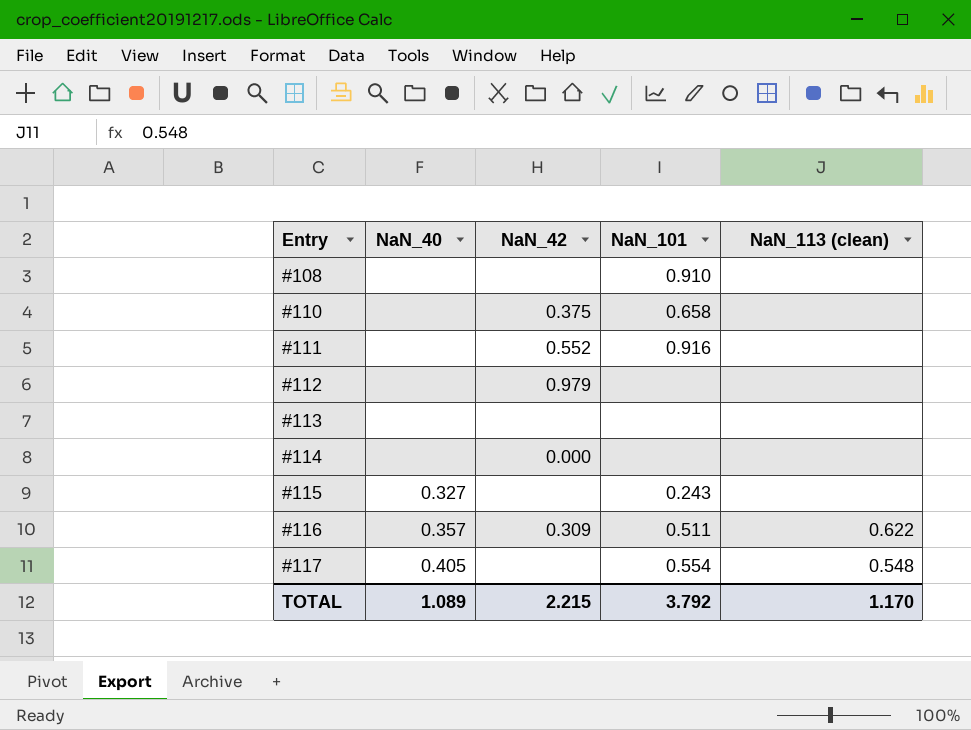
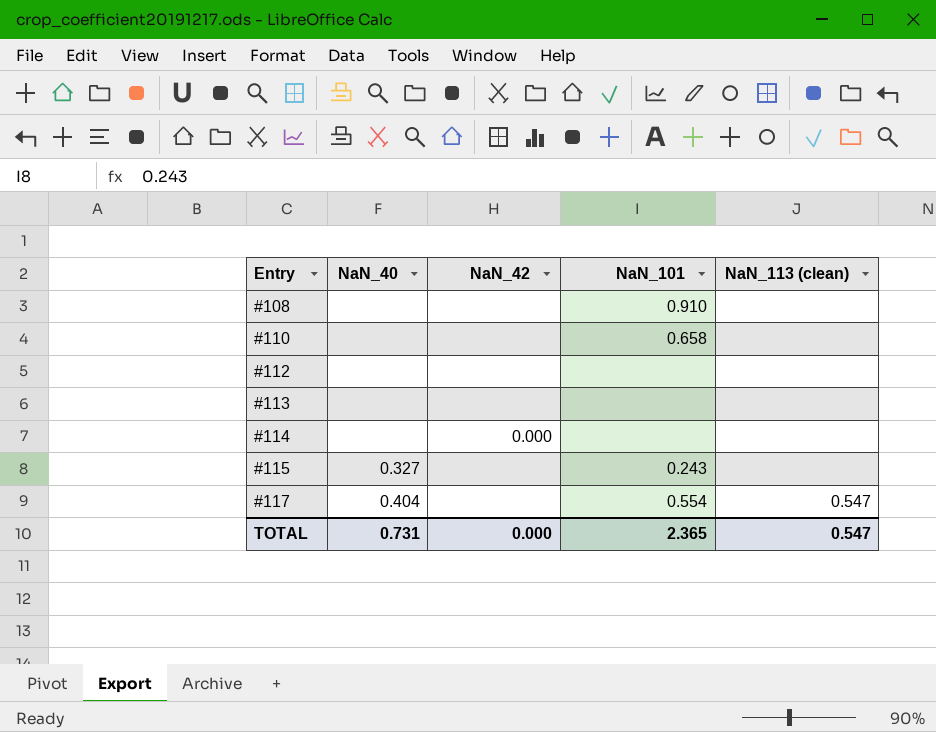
row #111: none | 0.552 | 0.916 | none -> none
row #116: 0.357 | 0.309 | 0.511 | 0.622 -> none
#110 | NaN_42: 0.375 -> none
#112 | NaN_42: 0.979 -> none
#117 | NaN_40: 0.405 -> 0.404
#117 | NaN_113 (clean): 0.548 -> 0.547
TOTAL | NaN_40: 1.089 -> 0.731
TOTAL | NaN_42: 2.215 -> 0.000
TOTAL | NaN_101: 3.792 -> 2.365
TOTAL | NaN_113 (clean): 1.170 -> 0.547

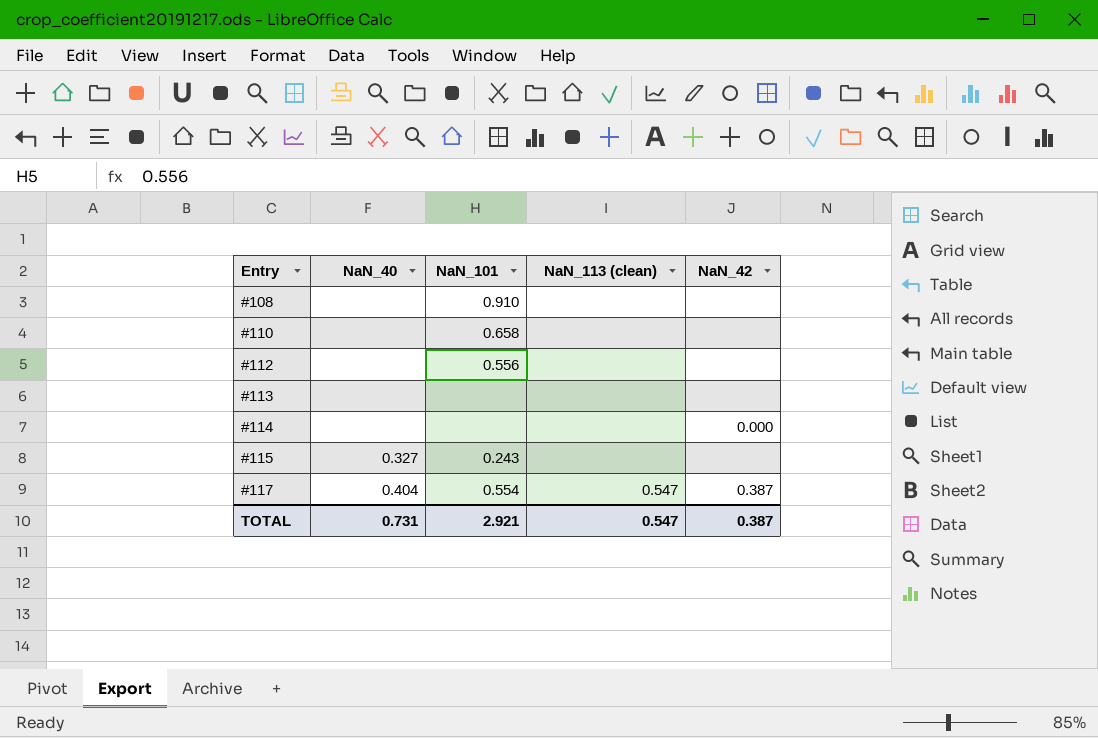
column NaN_42 | position: 3 -> 5
#112 | NaN_101: none -> 0.556
#117 | NaN_42: none -> 0.387
TOTAL | NaN_101: 2.365 -> 2.921
TOTAL | NaN_42: 0.000 -> 0.387

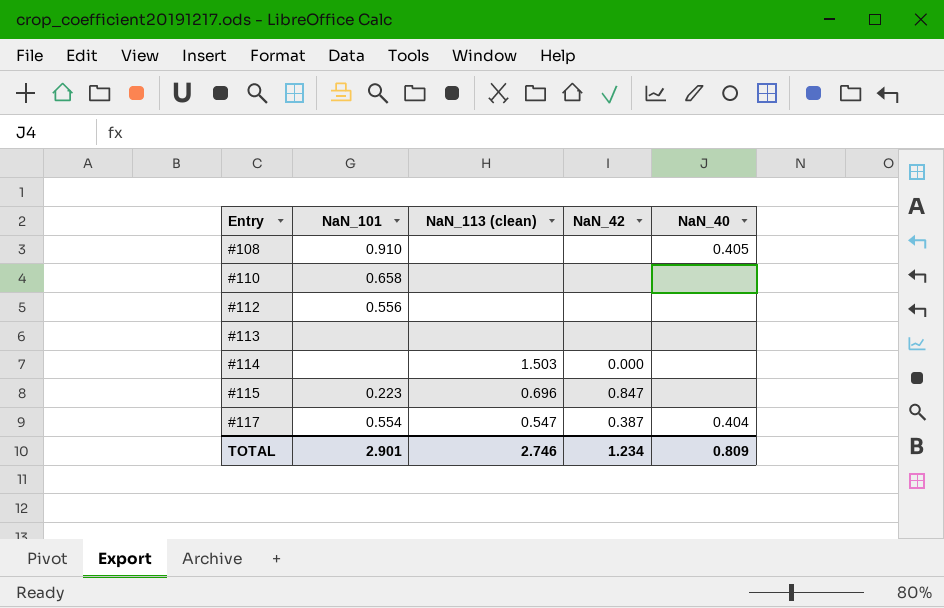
column NaN_40 | position: 2 -> 5
#108 | NaN_40: none -> 0.405
#114 | NaN_113 (clean): none -> 1.503
#115 | NaN_101: 0.243 -> 0.223
#115 | NaN_113 (clean): none -> 0.696
#115 | NaN_42: none -> 0.847
#115 | NaN_40: 0.327 -> none
TOTAL | NaN_101: 2.921 -> 2.901
TOTAL | NaN_113 (clean): 0.547 -> 2.746
TOTAL | NaN_42: 0.387 -> 1.234
TOTAL | NaN_40: 0.731 -> 0.809

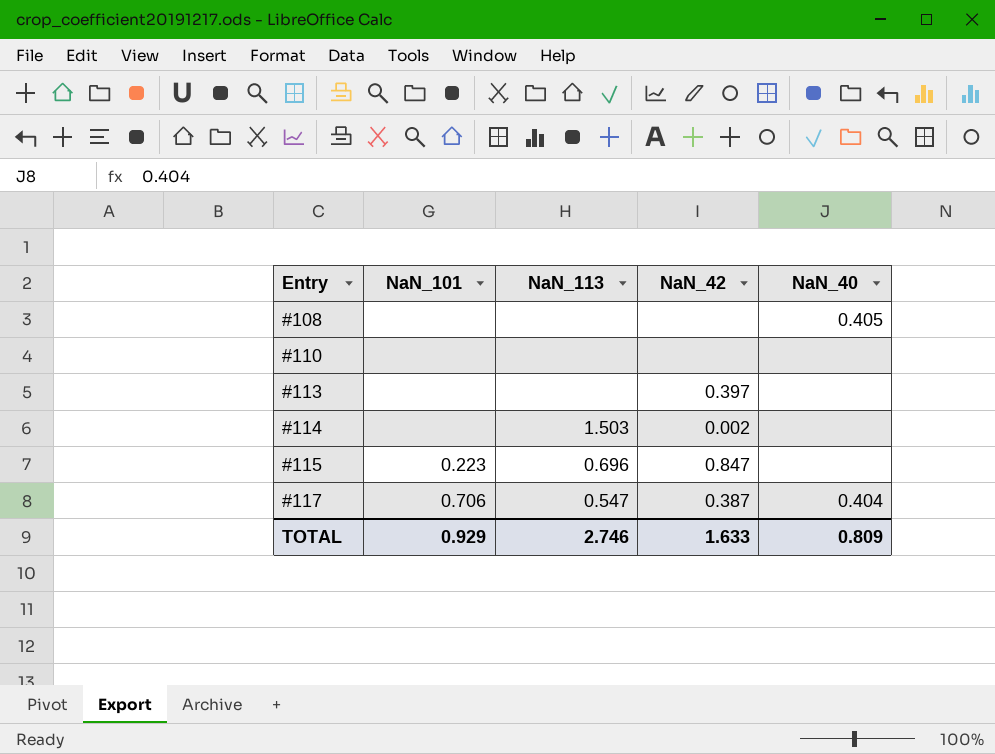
column name: NaN_113 (clean) -> NaN_113
row #112: 0.556 | none | none | none -> none
#108 | NaN_101: 0.910 -> none
#110 | NaN_101: 0.658 -> none
#113 | NaN_42: none -> 0.397
#114 | NaN_42: 0.000 -> 0.002
#117 | NaN_101: 0.554 -> 0.706
TOTAL | NaN_101: 2.901 -> 0.929
TOTAL | NaN_42: 1.234 -> 1.633

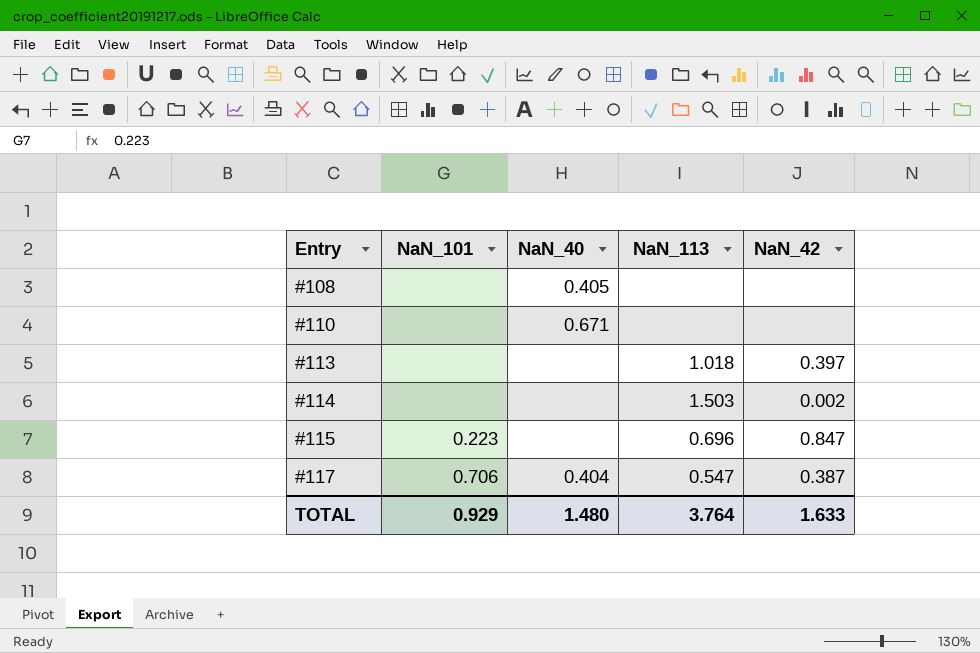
column NaN_40 | position: 5 -> 3
#110 | NaN_40: none -> 0.671
#113 | NaN_113: none -> 1.018
TOTAL | NaN_40: 0.809 -> 1.480
TOTAL | NaN_113: 2.746 -> 3.764

